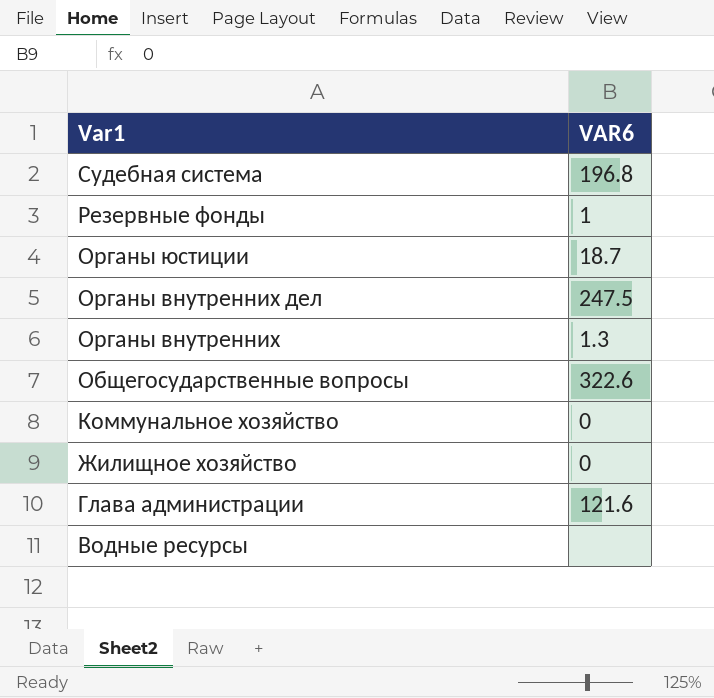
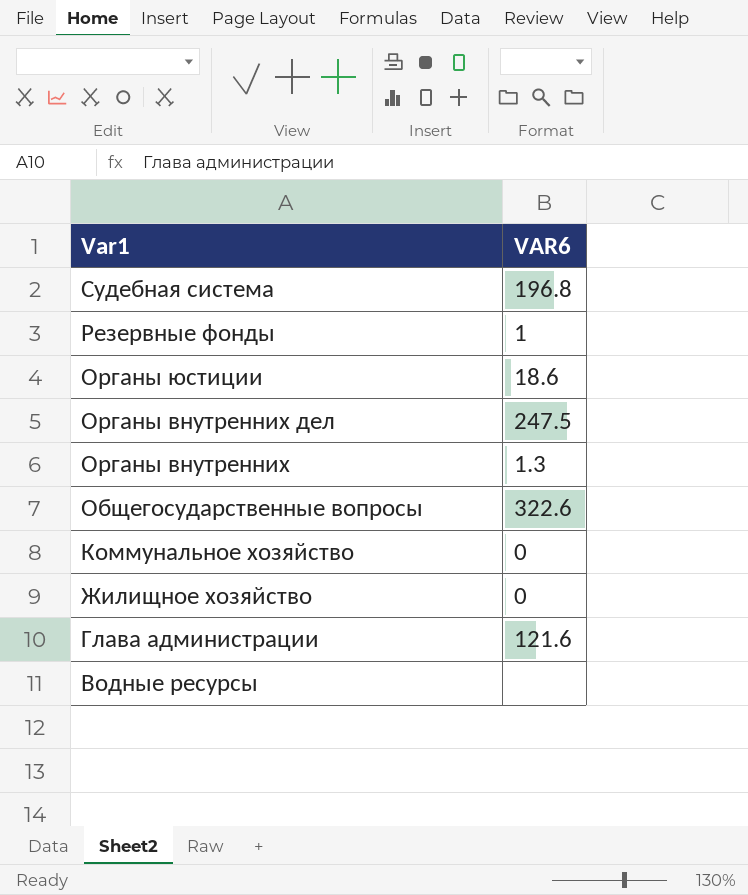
Органы юстиции | VAR6: 18.7 -> 18.6

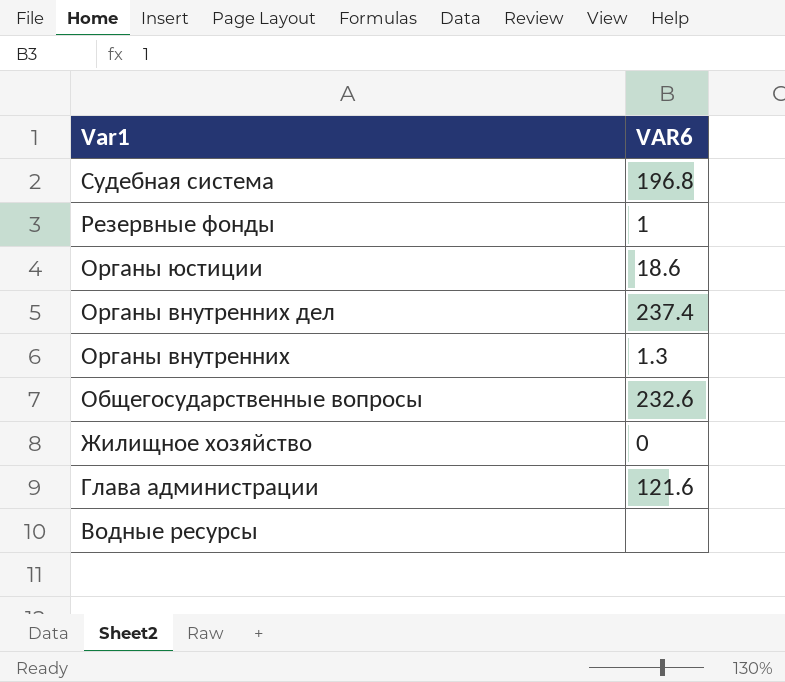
row Коммунальное хозяйство: 0 -> none
Органы внутренних дел | VAR6: 247.5 -> 237.4
Общегосударственные вопросы | VAR6: 322.6 -> 232.6

